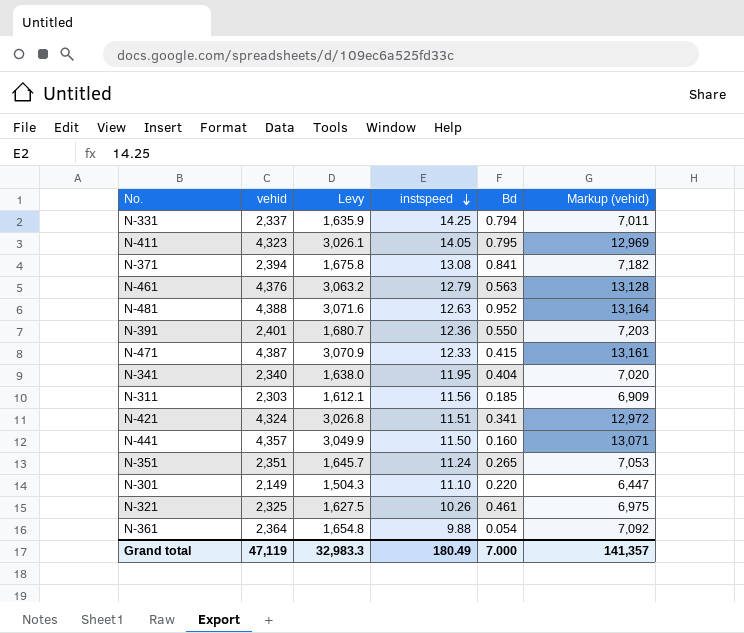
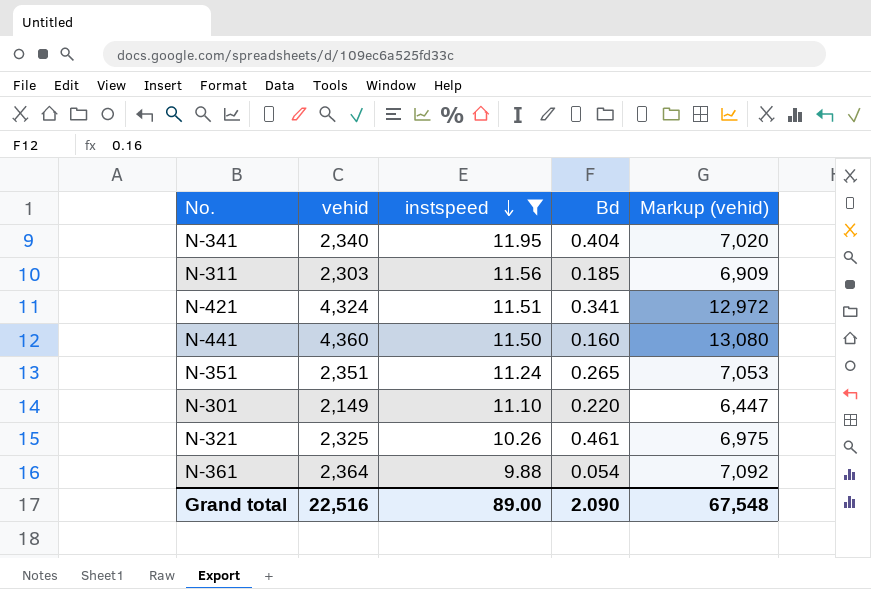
filter: none -> instspeed <= 11.95
column Levy | formula: [vehid] * 0.7 -> none
N-441 | vehid: 4,357 -> 4,360
N-441 | Markup (vehid): 13,071 -> 13,080
Grand total | vehid: 47,119 -> 22,516
Grand total | instspeed: 180.49 -> 89.00
Grand total | Bd: 7.000 -> 2.090
Grand total | Markup (vehid): 141,357 -> 67,548

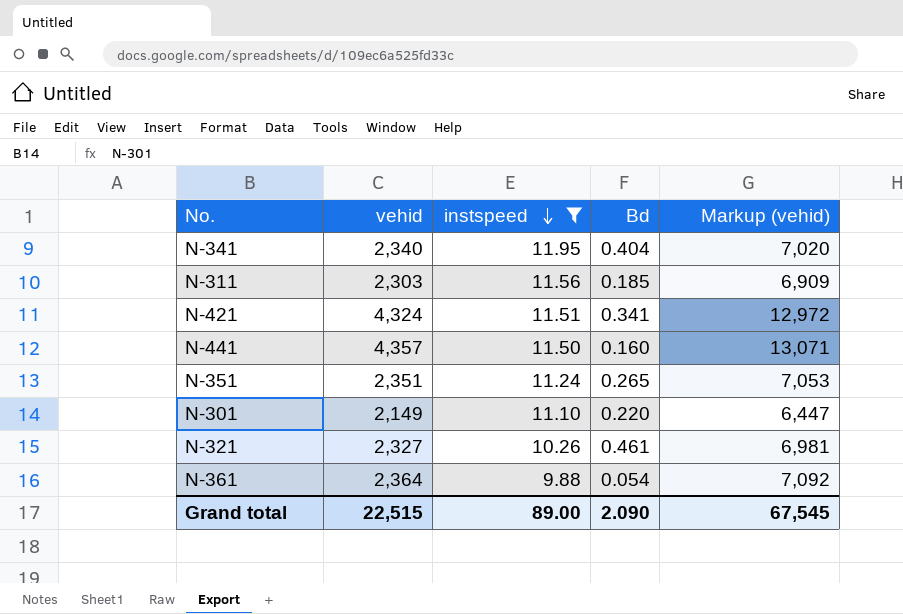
N-441 | vehid: 4,360 -> 4,357
N-441 | Markup (vehid): 13,080 -> 13,071
N-321 | vehid: 2,325 -> 2,327
N-321 | Markup (vehid): 6,975 -> 6,981
Grand total | vehid: 22,516 -> 22,515
Grand total | Markup (vehid): 67,548 -> 67,545

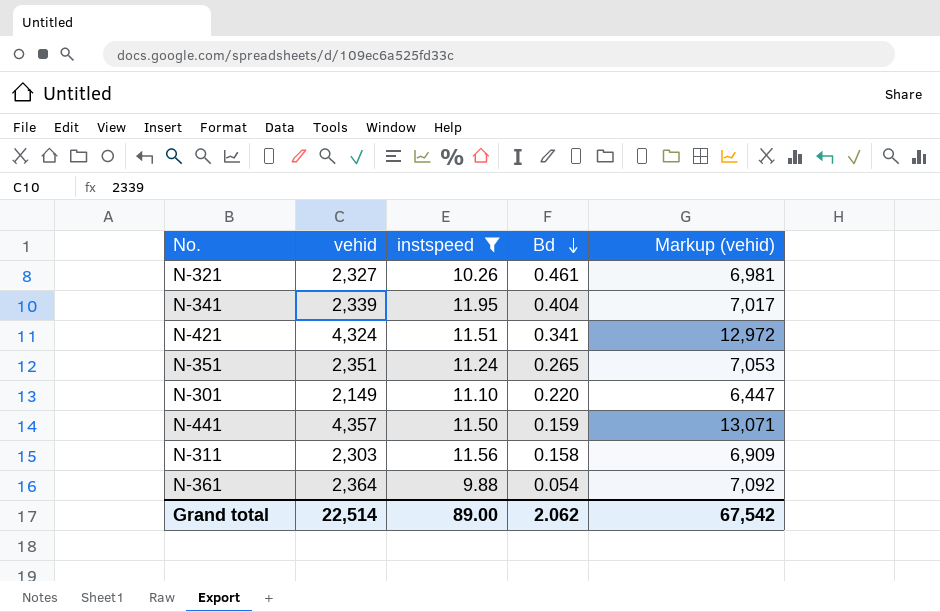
row order: instspeed descending -> Bd descending
N-341 | vehid: 2,340 -> 2,339
N-341 | Markup (vehid): 7,020 -> 7,017
N-441 | Bd: 0.160 -> 0.159
N-311 | Bd: 0.185 -> 0.158
Grand total | vehid: 22,515 -> 22,514
Grand total | Bd: 2.090 -> 2.062
Grand total | Markup (vehid): 67,545 -> 67,542

